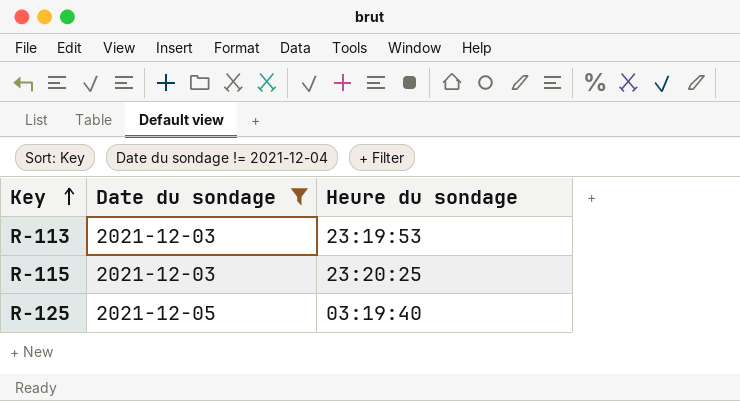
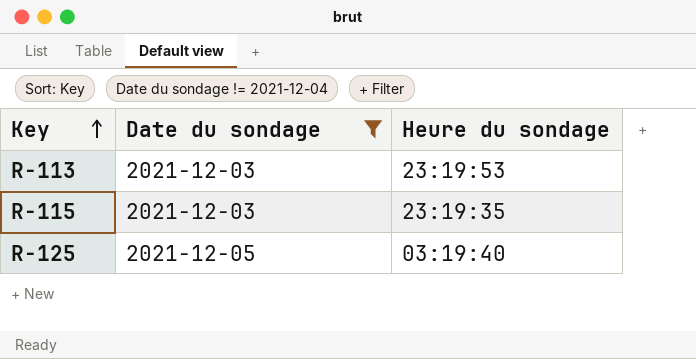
R-115 | Heure du sondage: 23:20:25 -> 23:19:35

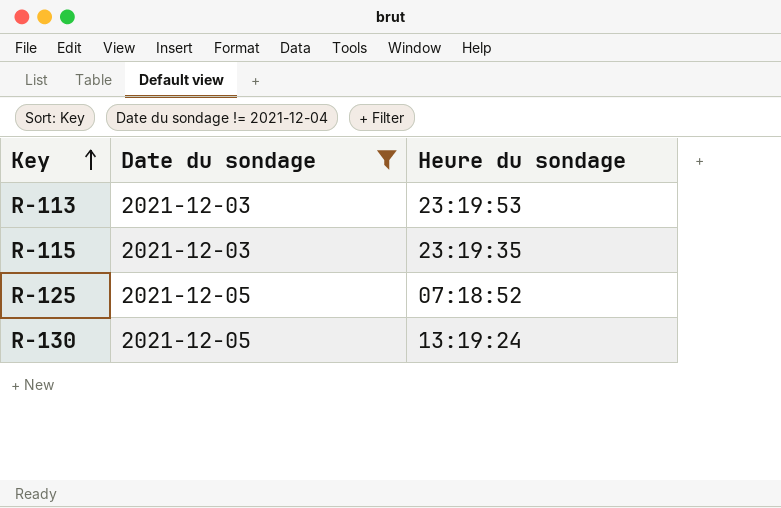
R-125 | Heure du sondage: 03:19:40 -> 07:18:52
row R-130: none -> 2021-12-05 | 13:19:24

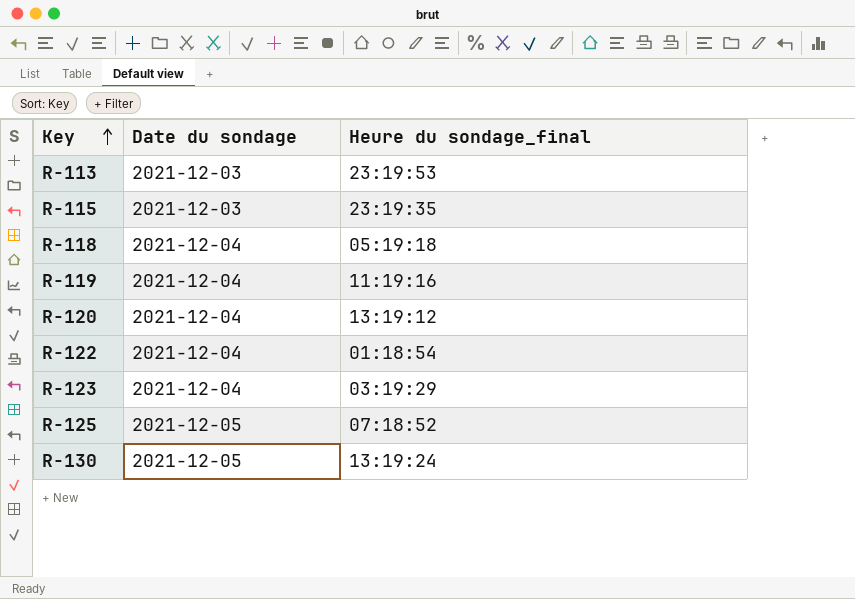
filter: Date du sondage != 2021-12-04 -> none
column name: Heure du sondage -> Heure du sondage_final

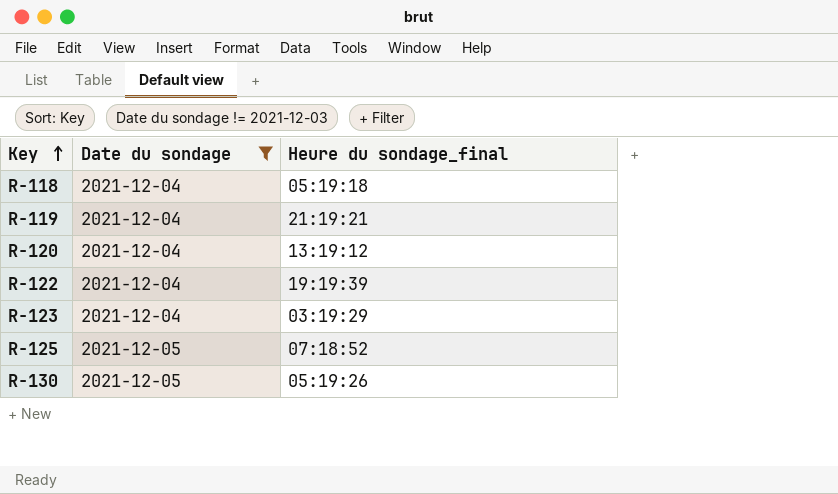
filter: none -> Date du sondage != 2021-12-03
R-119 | Heure du sondage_final: 11:19:16 -> 21:19:21
R-122 | Heure du sondage_final: 01:18:54 -> 19:19:39
R-130 | Heure du sondage_final: 13:19:24 -> 05:19:26

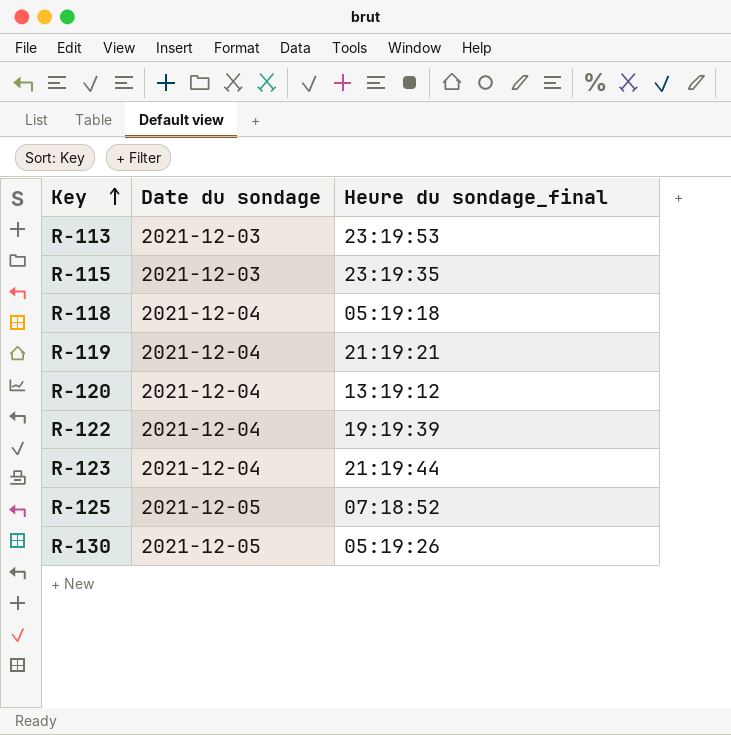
filter: Date du sondage != 2021-12-03 -> none
R-123 | Heure du sondage_final: 03:19:29 -> 21:19:44

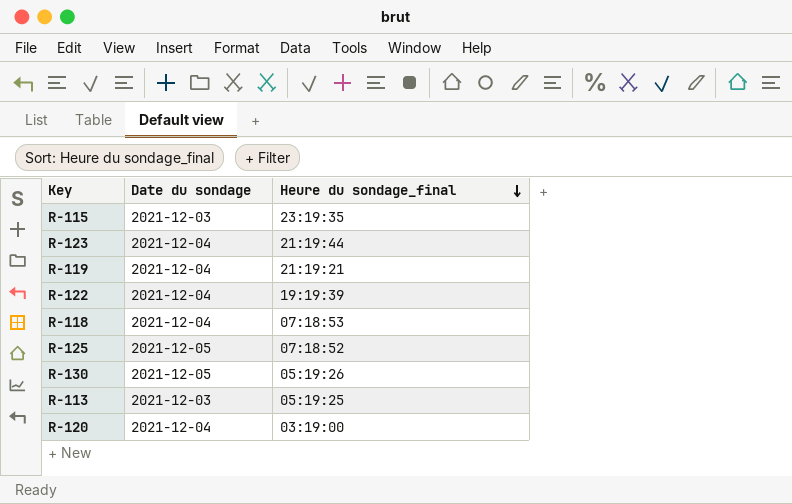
row order: Key ascending -> Heure du sondage_final descending
R-118 | Heure du sondage_final: 05:19:18 -> 07:18:53
R-113 | Heure du sondage_final: 23:19:53 -> 05:19:25
R-120 | Heure du sondage_final: 13:19:12 -> 03:19:00

